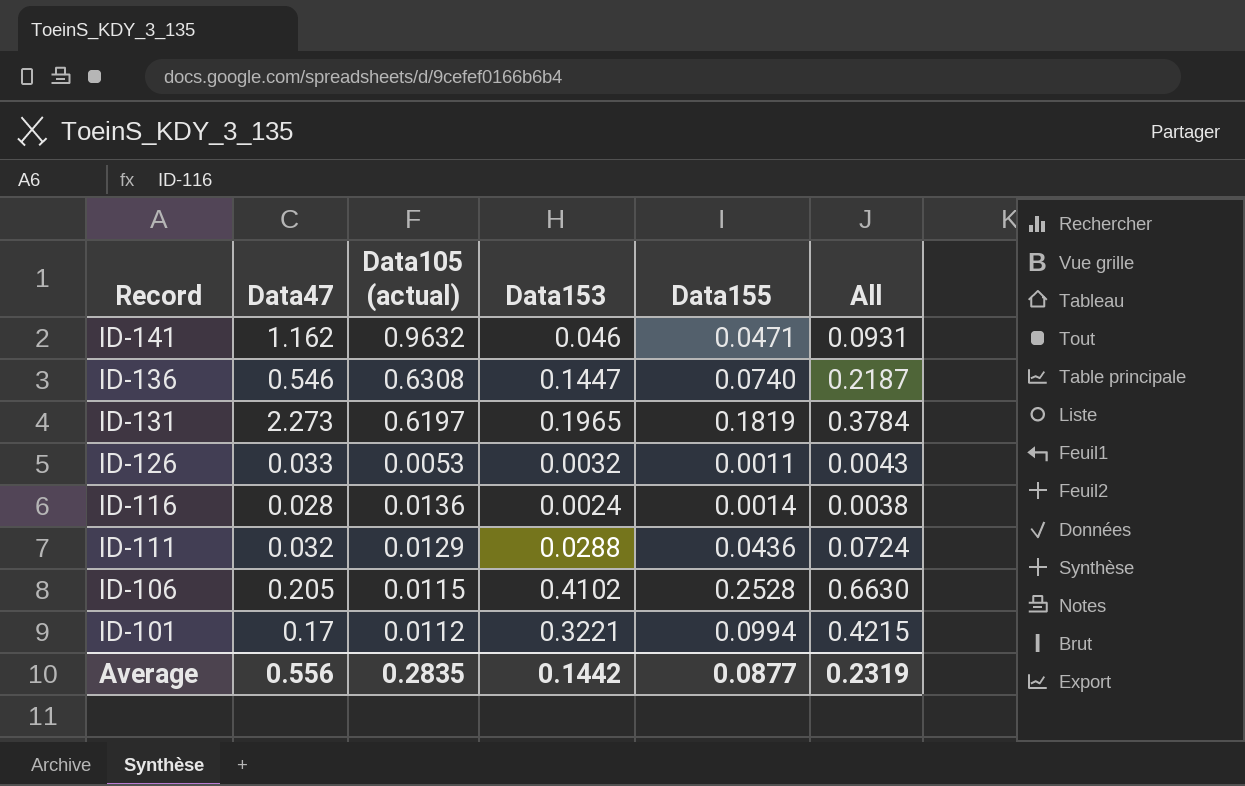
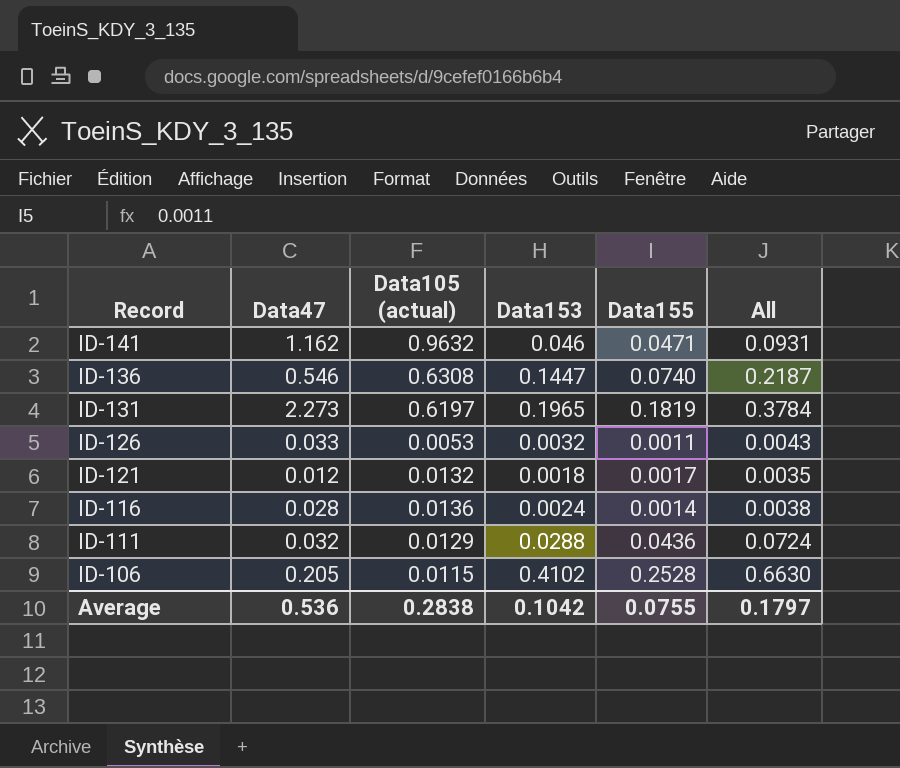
row ID-101: 0.17 | 0.0112 | 0.3221 | 0.0994 | 0.4215 -> none
row ID-121: none -> 0.012 | 0.0132 | 0.0018 | 0.0017 | 0.0035
Average | Data47: 0.556 -> 0.536
Average | Data105 (actual): 0.2835 -> 0.2838
Average | Data153: 0.1442 -> 0.1042
Average | Data155: 0.0877 -> 0.0755
Average | All: 0.2319 -> 0.1797

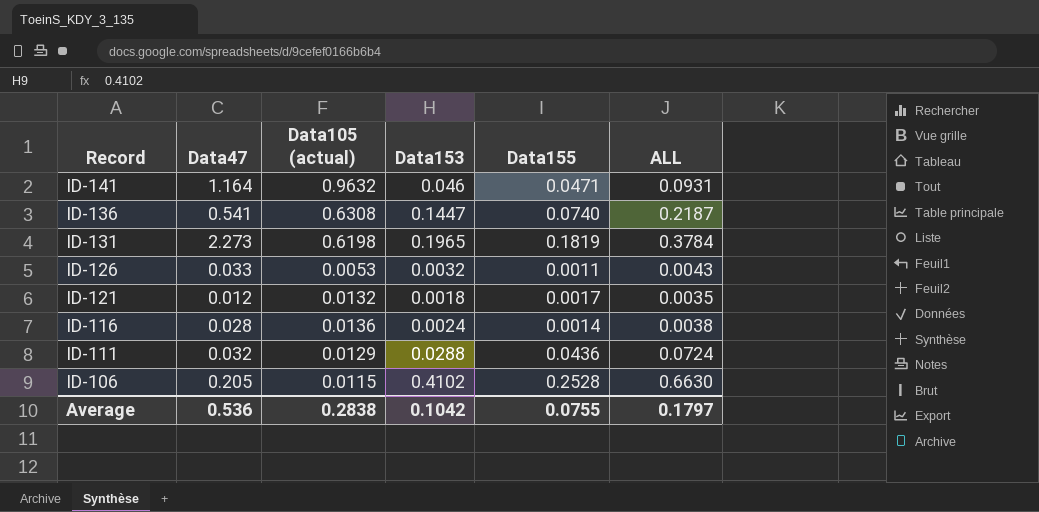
column name: All -> ALL
ID-141 | Data47: 1.162 -> 1.164
ID-136 | Data47: 0.546 -> 0.541
ID-131 | Data105 (actual): 0.6197 -> 0.6198

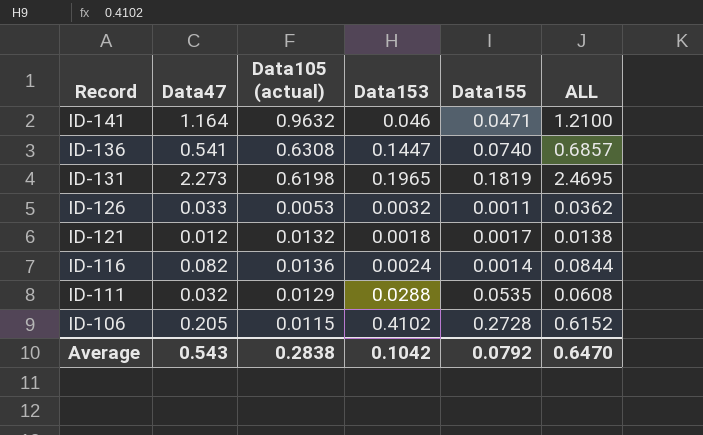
column ALL | formula: [Data153] + [Data155] -> [Data47] + [Data153]
ID-116 | Data47: 0.028 -> 0.082
ID-111 | Data155: 0.0436 -> 0.0535
ID-106 | Data155: 0.2528 -> 0.2728
Average | Data47: 0.536 -> 0.543
Average | Data155: 0.0755 -> 0.0792
Average | ALL: 0.1797 -> 0.6470

